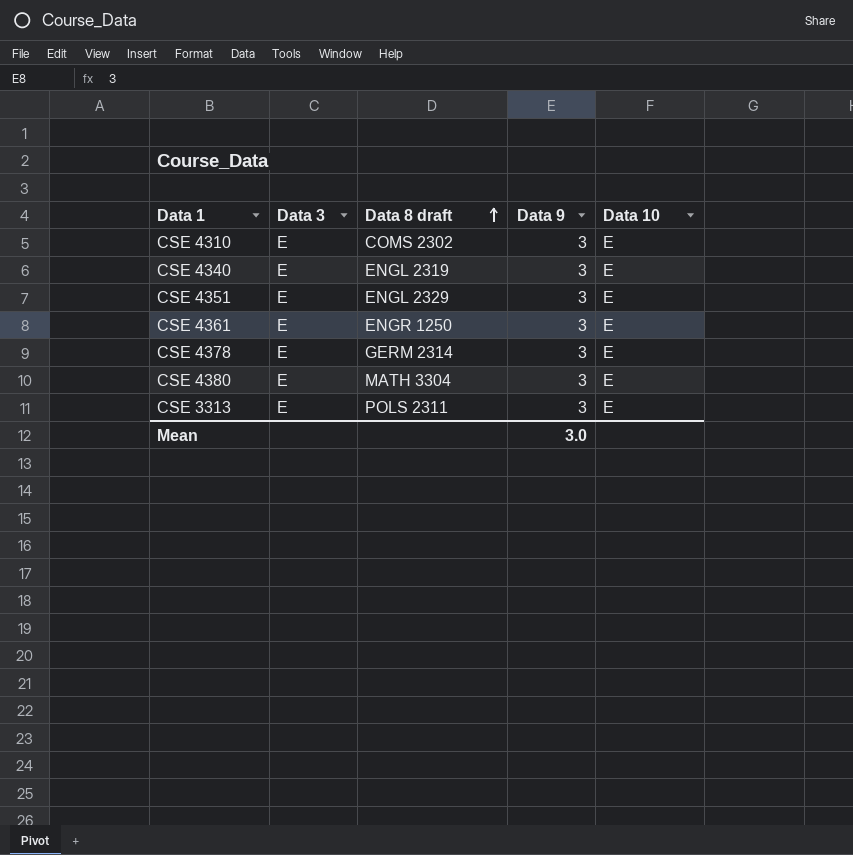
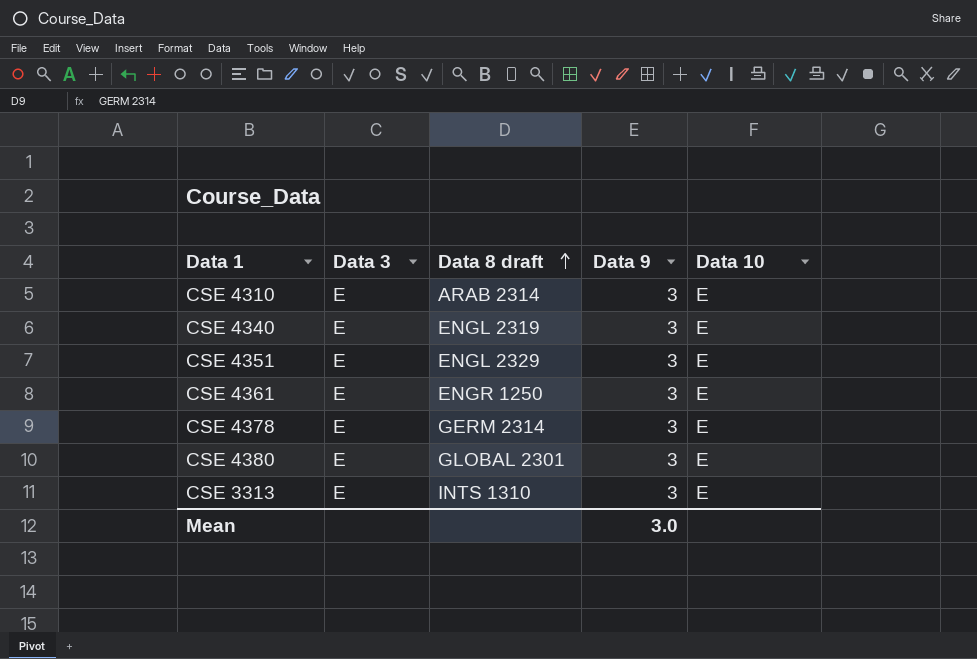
CSE 4310 | Data 8 draft: COMS 2302 -> ARAB 2314
CSE 4380 | Data 8 draft: MATH 3304 -> GLOBAL 2301
CSE 3313 | Data 8 draft: POLS 2311 -> INTS 1310

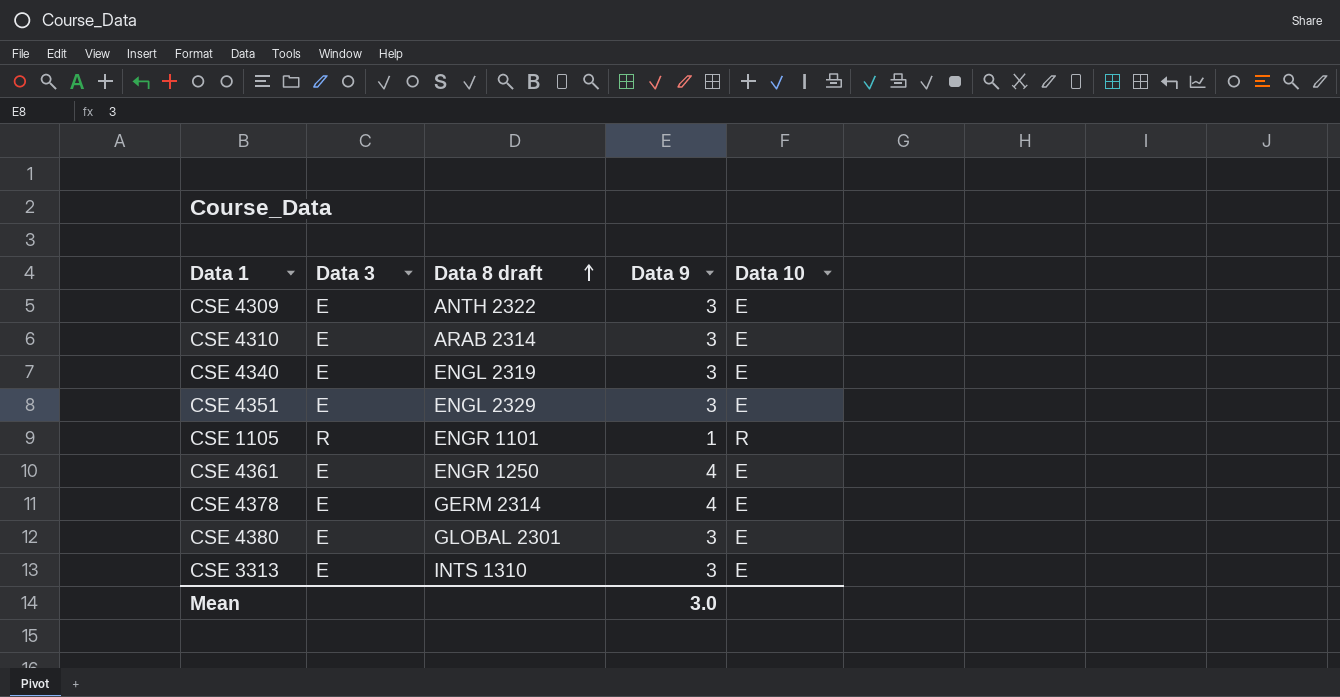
row CSE 4309: none -> E | ANTH 2322 | 3 | E
row CSE 1105: none -> R | ENGR 1101 | 1 | R
CSE 4361 | Data 9: 3 -> 4
CSE 4378 | Data 9: 3 -> 4

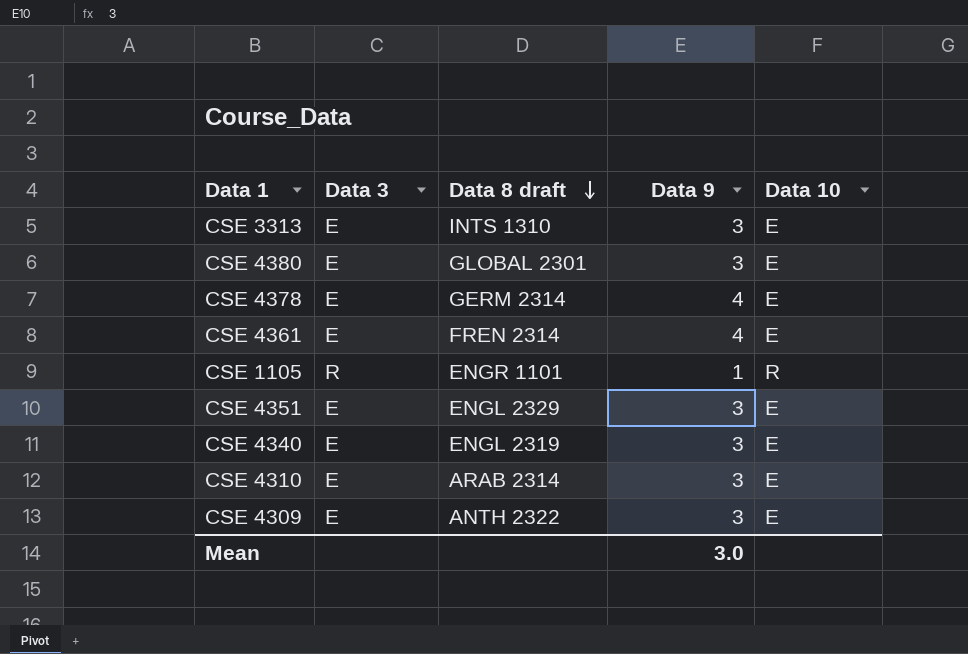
row order: Data 8 draft ascending -> Data 8 draft descending
CSE 4361 | Data 8 draft: ENGR 1250 -> FREN 2314

